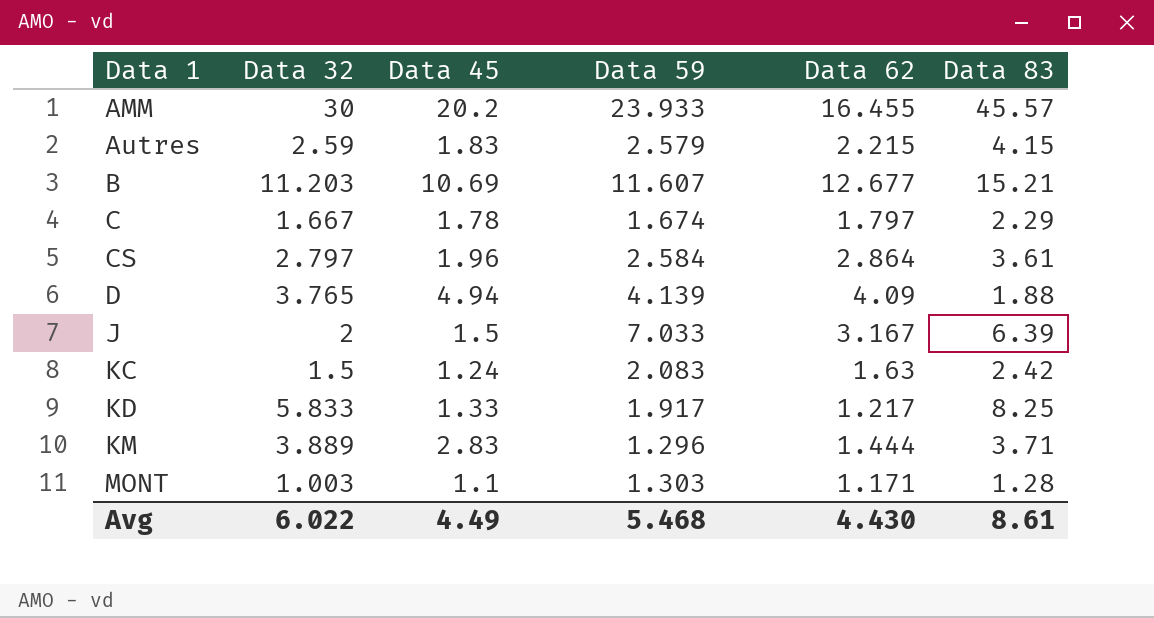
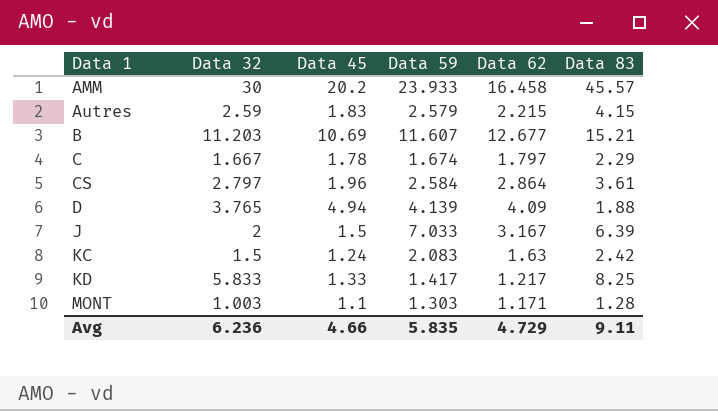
row KM: 3.889 | 2.83 | 1.296 | 1.444 | 3.71 -> none
AMM | Data 62: 16.455 -> 16.458
KD | Data 59: 1.917 -> 1.417
Avg | Data 32: 6.022 -> 6.236
Avg | Data 45: 4.49 -> 4.66
Avg | Data 59: 5.468 -> 5.835
Avg | Data 62: 4.430 -> 4.729
Avg | Data 83: 8.61 -> 9.11

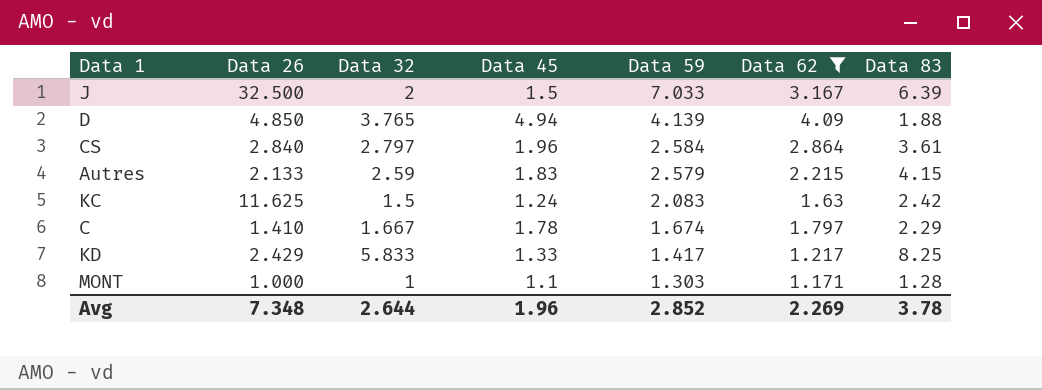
filter: none -> Data 62 <= 4.09
row order: Data 1 ascending -> Data 59 descending
column Data 26 | position: none -> 2
MONT | Data 32: 1.003 -> 1
Avg | Data 32: 6.236 -> 2.644
Avg | Data 45: 4.66 -> 1.96
Avg | Data 59: 5.835 -> 2.852
Avg | Data 62: 4.729 -> 2.269
Avg | Data 83: 9.11 -> 3.78

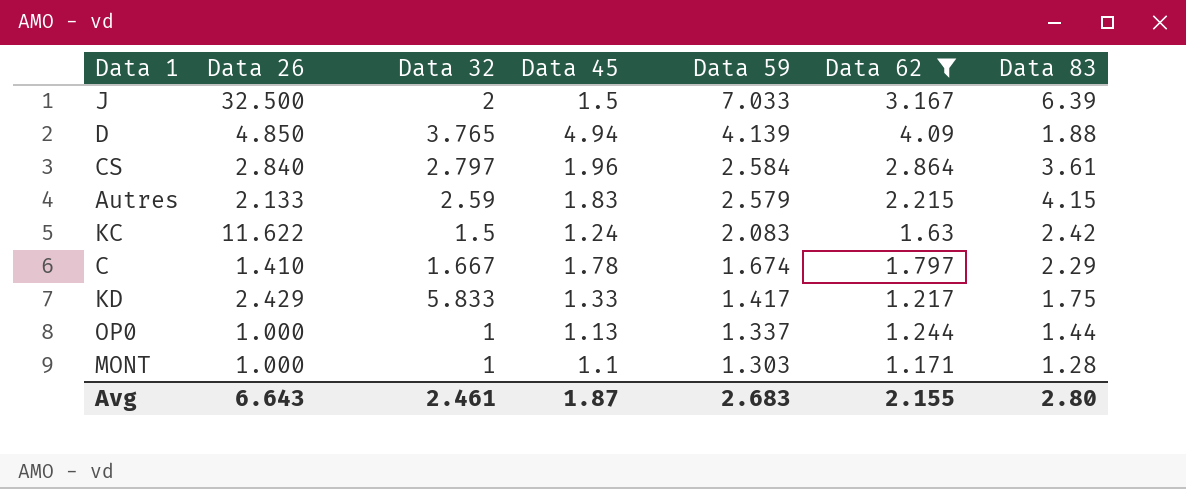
KC | Data 26: 11.625 -> 11.622
KD | Data 83: 8.25 -> 1.75
row OP0: none -> 1.000 | 1 | 1.13 | 1.337 | 1.244 | 1.44
Avg | Data 26: 7.348 -> 6.643
Avg | Data 32: 2.644 -> 2.461
Avg | Data 45: 1.96 -> 1.87
Avg | Data 59: 2.852 -> 2.683
Avg | Data 62: 2.269 -> 2.155
Avg | Data 83: 3.78 -> 2.80

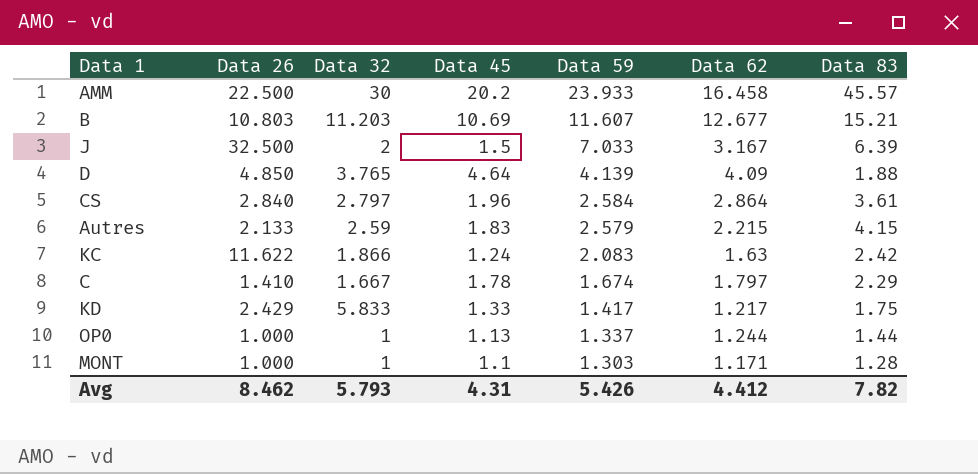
filter: Data 62 <= 4.09 -> none
D | Data 45: 4.94 -> 4.64
KC | Data 32: 1.5 -> 1.866
Avg | Data 26: 6.643 -> 8.462
Avg | Data 32: 2.461 -> 5.793
Avg | Data 45: 1.87 -> 4.31
Avg | Data 59: 2.683 -> 5.426
Avg | Data 62: 2.155 -> 4.412
Avg | Data 83: 2.80 -> 7.82

